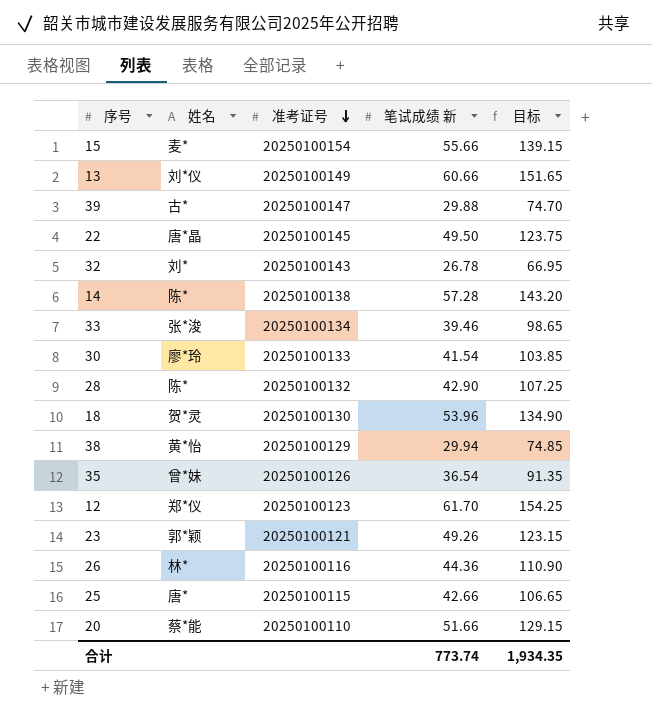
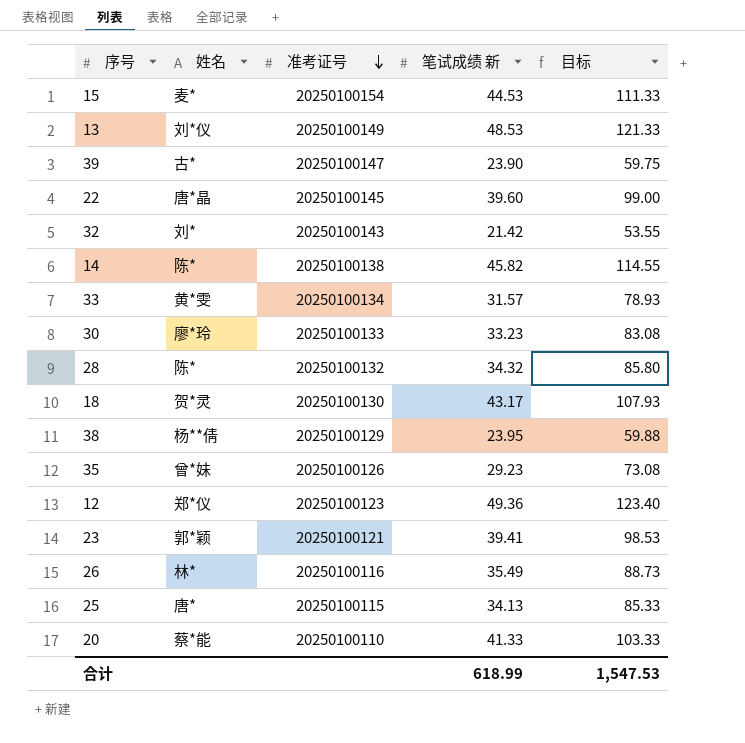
15 | 笔试成绩 新: 55.66 -> 44.53
15 | 目标: 139.15 -> 111.33
13 | 笔试成绩 新: 60.66 -> 48.53
13 | 目标: 151.65 -> 121.33
39 | 笔试成绩 新: 29.88 -> 23.90
39 | 目标: 74.70 -> 59.75
22 | 笔试成绩 新: 49.50 -> 39.60
22 | 目标: 123.75 -> 99.00
32 | 笔试成绩 新: 26.78 -> 21.42
32 | 目标: 66.95 -> 53.55
14 | 笔试成绩 新: 57.28 -> 45.82
14 | 目标: 143.20 -> 114.55
33 | 姓名: 张*浚 -> 黄*雯
33 | 笔试成绩 新: 39.46 -> 31.57
33 | 目标: 98.65 -> 78.93
30 | 笔试成绩 新: 41.54 -> 33.23
30 | 目标: 103.85 -> 83.08
28 | 笔试成绩 新: 42.90 -> 34.32
28 | 目标: 107.25 -> 85.80
18 | 笔试成绩 新: 53.96 -> 43.17
18 | 目标: 134.90 -> 107.93
38 | 姓名: 黄*怡 -> 杨**倩
38 | 笔试成绩 新: 29.94 -> 23.95
38 | 目标: 74.85 -> 59.88
35 | 笔试成绩 新: 36.54 -> 29.23
35 | 目标: 91.35 -> 73.08
12 | 笔试成绩 新: 61.70 -> 49.36
12 | 目标: 154.25 -> 123.40
23 | 笔试成绩 新: 49.26 -> 39.41
23 | 目标: 123.15 -> 98.53
26 | 笔试成绩 新: 44.36 -> 35.49
26 | 目标: 110.90 -> 88.73
25 | 笔试成绩 新: 42.66 -> 34.13
25 | 目标: 106.65 -> 85.33
20 | 笔试成绩 新: 51.66 -> 41.33
20 | 目标: 129.15 -> 103.33
合计 | 笔试成绩 新: 773.74 -> 618.99
合计 | 目标: 1,934.35 -> 1,547.53

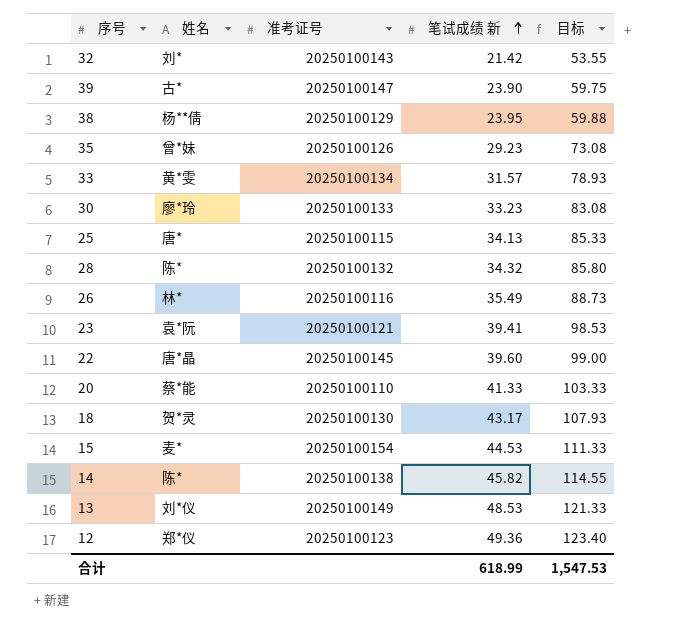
row order: 准考证号 descending -> 笔试成绩 新 ascending
23 | 姓名: 郭*颖 -> 袁*阮

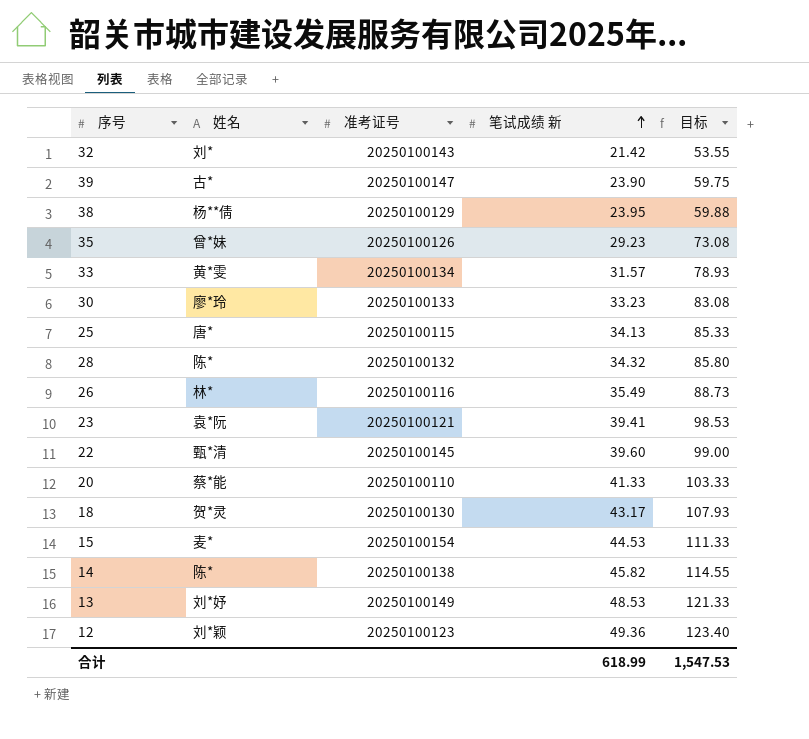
22 | 姓名: 唐*晶 -> 甄*清
13 | 姓名: 刘*仪 -> 刘*妤
12 | 姓名: 郑*仪 -> 刘*颖

